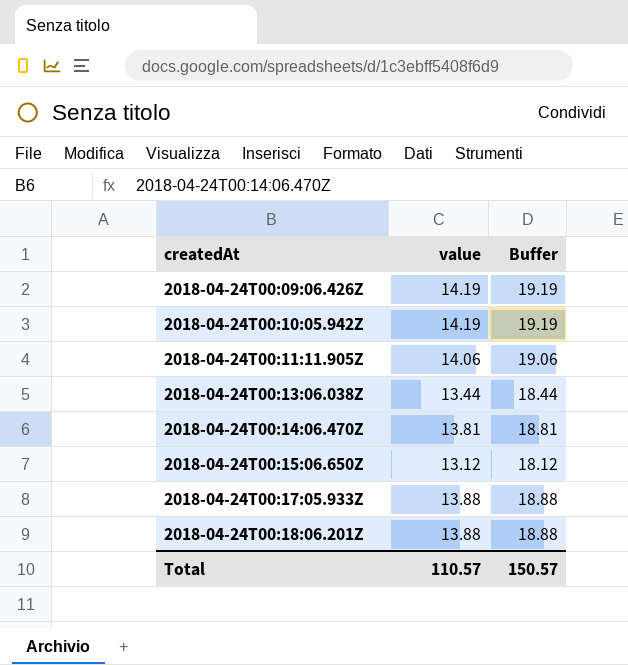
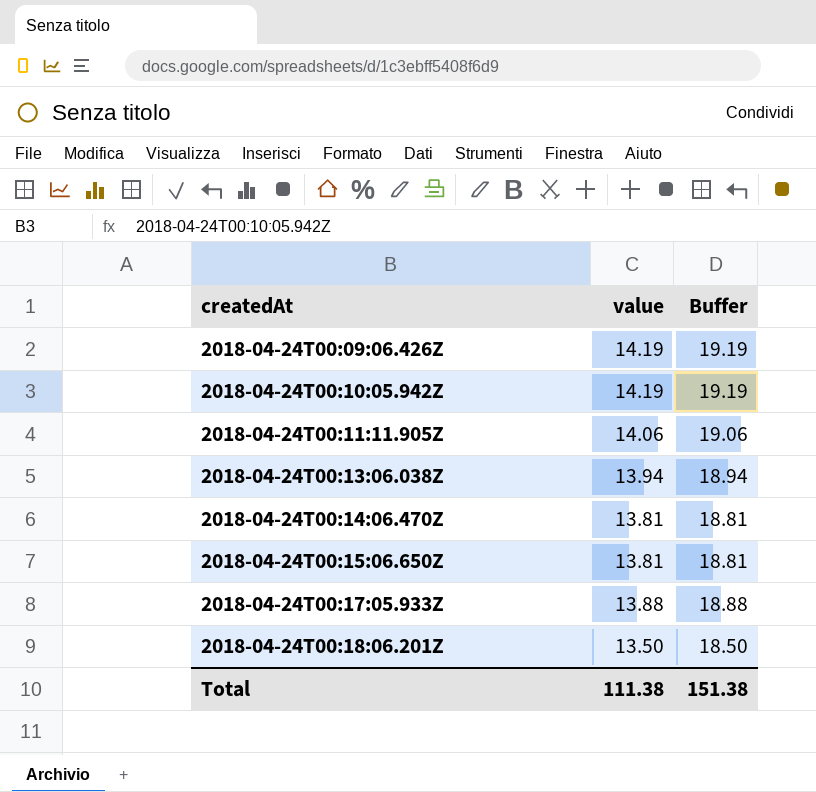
2018-04-24T00:13:06.038Z | value: 13.44 -> 13.94
2018-04-24T00:13:06.038Z | Buffer: 18.44 -> 18.94
2018-04-24T00:15:06.650Z | value: 13.12 -> 13.81
2018-04-24T00:15:06.650Z | Buffer: 18.12 -> 18.81
2018-04-24T00:18:06.201Z | value: 13.88 -> 13.50
2018-04-24T00:18:06.201Z | Buffer: 18.88 -> 18.50
Total | value: 110.57 -> 111.38
Total | Buffer: 150.57 -> 151.38

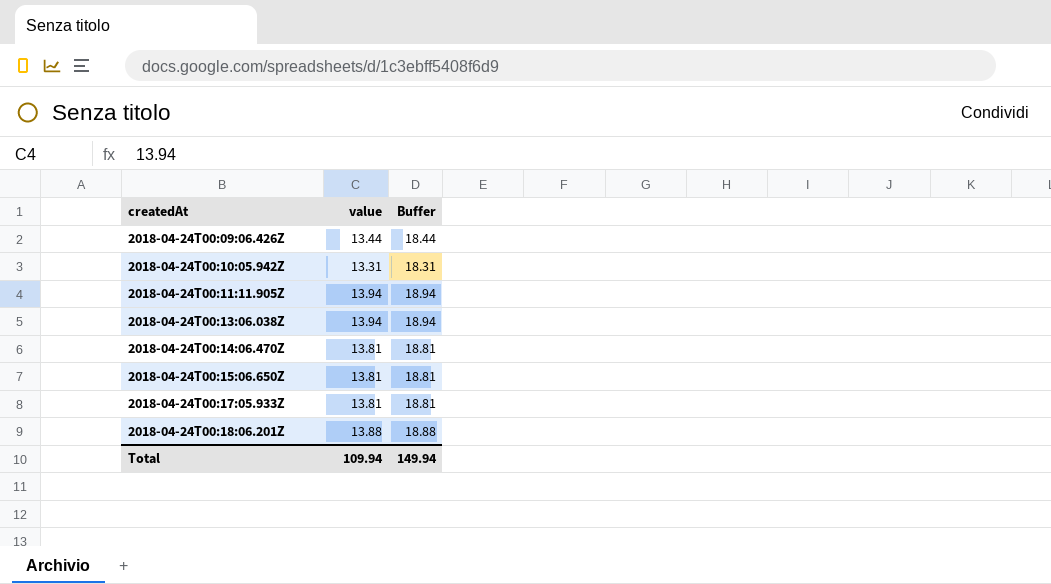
2018-04-24T00:09:06.426Z | value: 14.19 -> 13.44
2018-04-24T00:09:06.426Z | Buffer: 19.19 -> 18.44
2018-04-24T00:10:05.942Z | value: 14.19 -> 13.31
2018-04-24T00:10:05.942Z | Buffer: 19.19 -> 18.31
2018-04-24T00:11:11.905Z | value: 14.06 -> 13.94
2018-04-24T00:11:11.905Z | Buffer: 19.06 -> 18.94
2018-04-24T00:17:05.933Z | value: 13.88 -> 13.81
2018-04-24T00:17:05.933Z | Buffer: 18.88 -> 18.81
2018-04-24T00:18:06.201Z | value: 13.50 -> 13.88
2018-04-24T00:18:06.201Z | Buffer: 18.50 -> 18.88
Total | value: 111.38 -> 109.94
Total | Buffer: 151.38 -> 149.94

